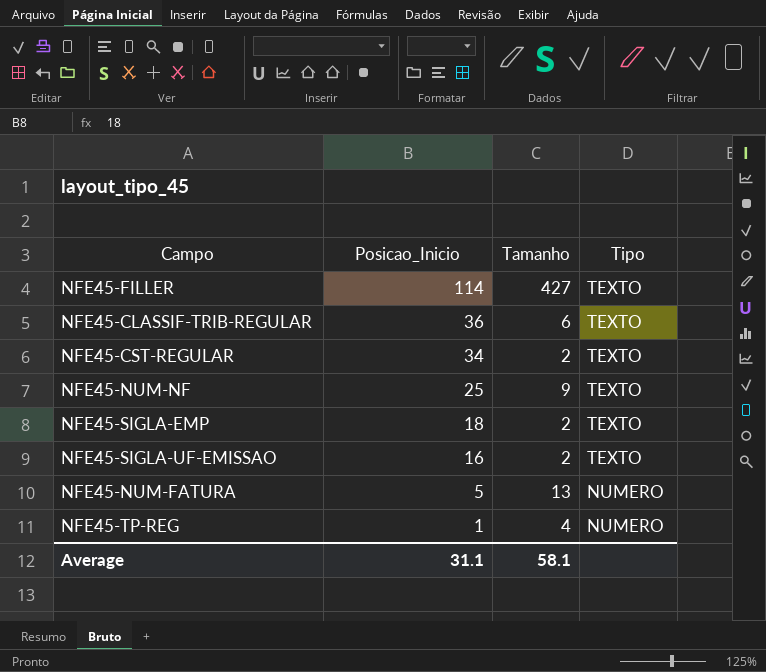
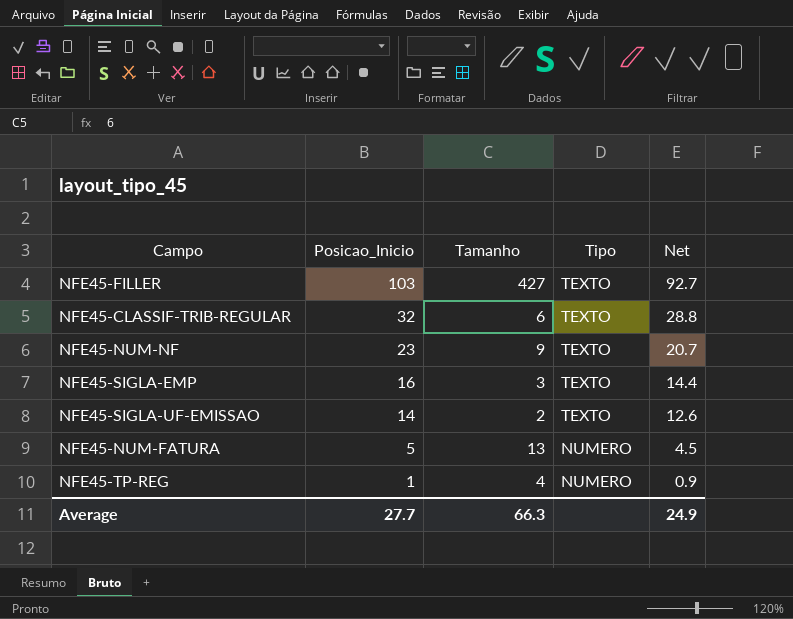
column Net | formula: none -> [Posicao_Inicio] * 0.9
row NFE45-CST-REGULAR: 34 | 2 | TEXTO -> none
NFE45-FILLER | Posicao_Inicio: 114 -> 103
NFE45-CLASSIF-TRIB-REGULAR | Posicao_Inicio: 36 -> 32
NFE45-NUM-NF | Posicao_Inicio: 25 -> 23
NFE45-SIGLA-EMP | Posicao_Inicio: 18 -> 16
NFE45-SIGLA-EMP | Tamanho: 2 -> 3
NFE45-SIGLA-UF-EMISSAO | Posicao_Inicio: 16 -> 14
Average | Posicao_Inicio: 31.1 -> 27.7
Average | Tamanho: 58.1 -> 66.3

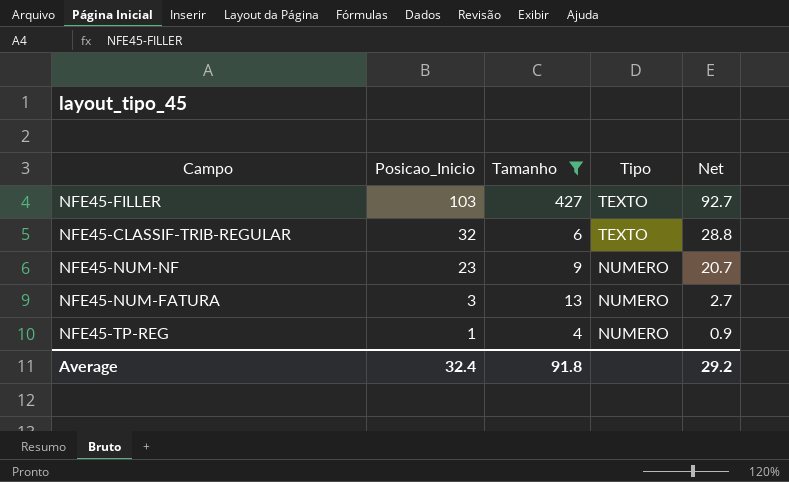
filter: none -> Tamanho >= 4
NFE45-NUM-NF | Tipo: TEXTO -> NUMERO
NFE45-NUM-FATURA | Posicao_Inicio: 5 -> 3
NFE45-NUM-FATURA | Net: 4.5 -> 2.7
Average | Posicao_Inicio: 27.7 -> 32.4
Average | Tamanho: 66.3 -> 91.8
Average | Net: 24.9 -> 29.2

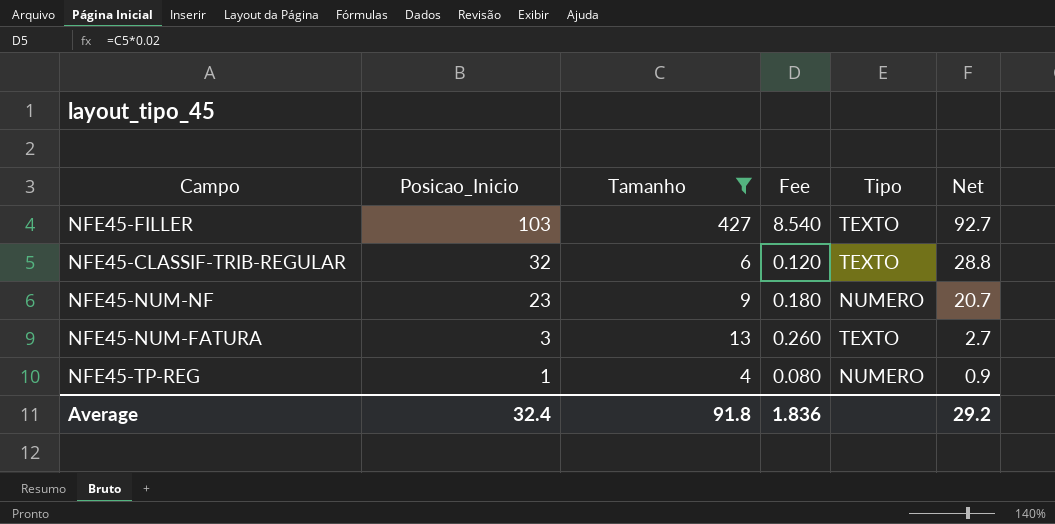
column Fee | formula: none -> [Tamanho] * 0.02
NFE45-NUM-FATURA | Tipo: NUMERO -> TEXTO

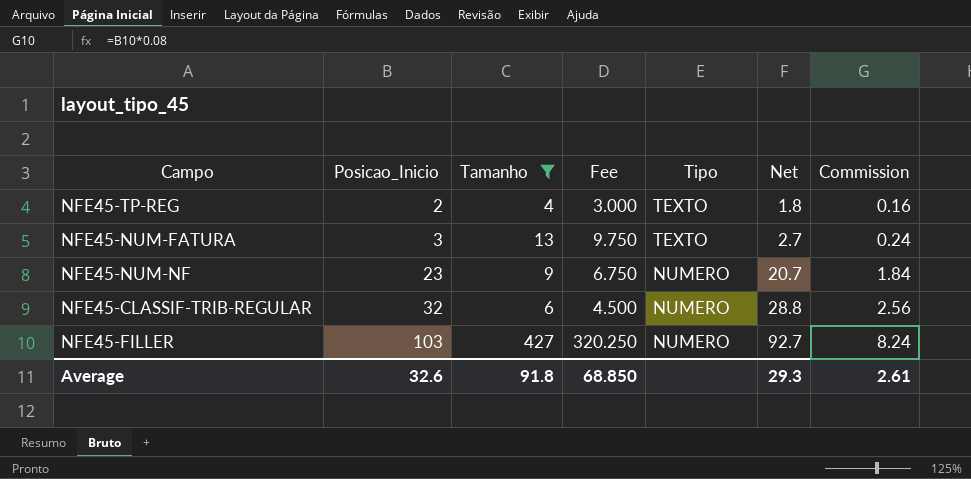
row order: Posicao_Inicio descending -> Posicao_Inicio ascending
column Fee | formula: [Tamanho] * 0.02 -> [Tamanho] * 0.75
column Commission | formula: none -> [Posicao_Inicio] * 0.08
NFE45-TP-REG | Posicao_Inicio: 1 -> 2
NFE45-TP-REG | Tipo: NUMERO -> TEXTO
NFE45-TP-REG | Net: 0.9 -> 1.8
NFE45-CLASSIF-TRIB-REGULAR | Tipo: TEXTO -> NUMERO
NFE45-FILLER | Tipo: TEXTO -> NUMERO
Average | Posicao_Inicio: 32.4 -> 32.6
Average | Fee: 1.836 -> 68.850
Average | Net: 29.2 -> 29.3

